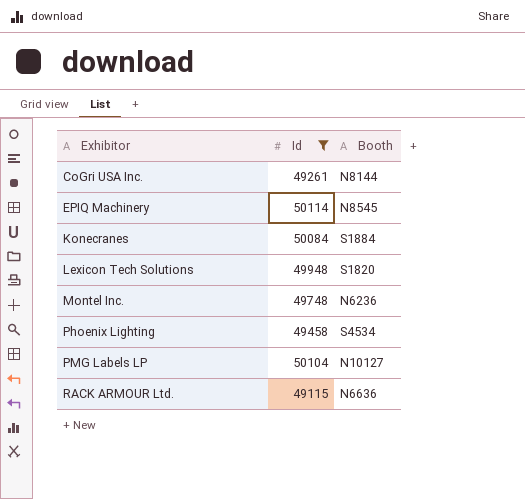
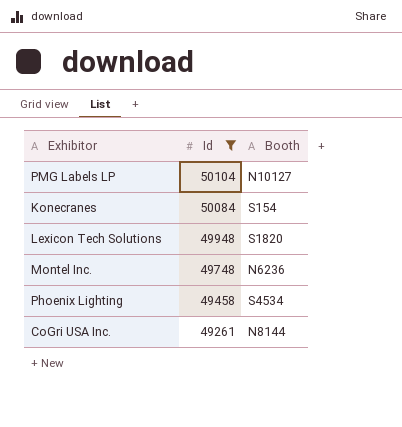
row order: Exhibitor ascending -> Id descending
row EPIQ Machinery: 50114 | N8545 -> none
row RACK ARMOUR Ltd.: 49115 | N6636 -> none
Konecranes | Booth: S1884 -> S154

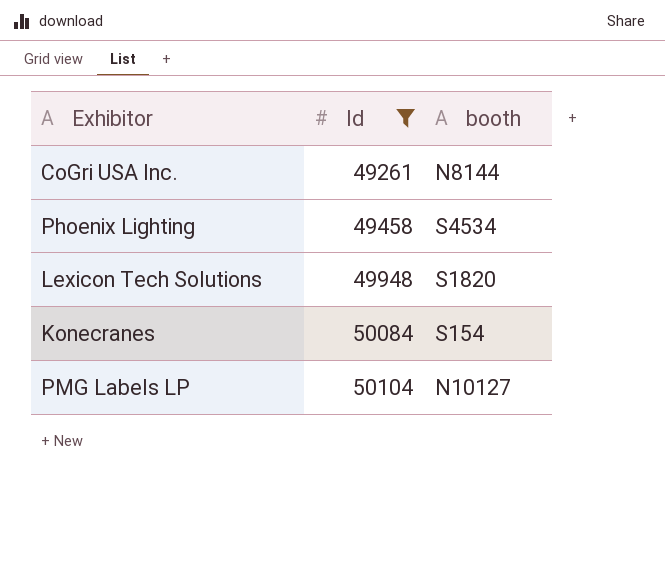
row order: Id descending -> Id ascending
column name: Booth -> booth
row Montel Inc.: 49748 | N6236 -> none

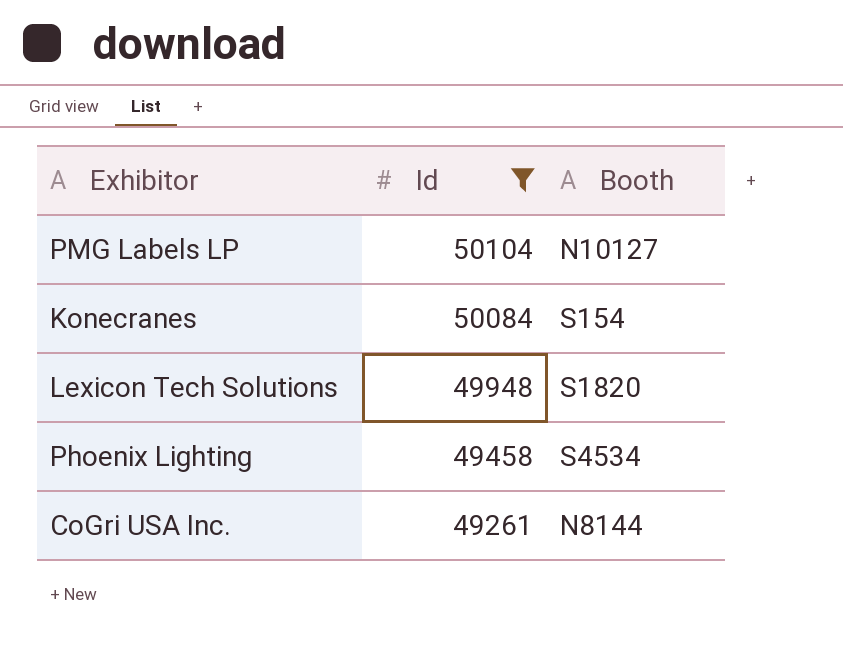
row order: Id ascending -> Id descending
column name: booth -> Booth

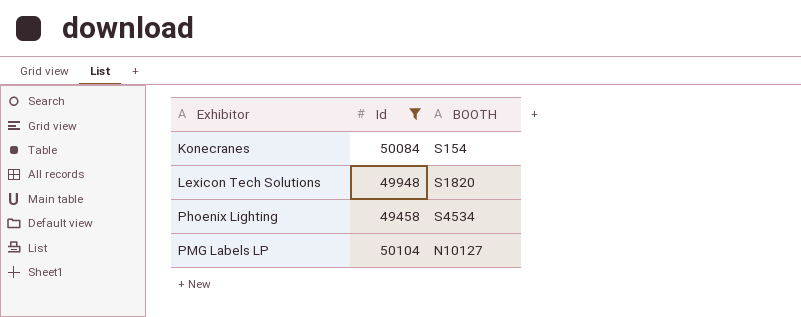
row order: Id descending -> Exhibitor ascending
column name: Booth -> BOOTH
row CoGri USA Inc.: 49261 | N8144 -> none

